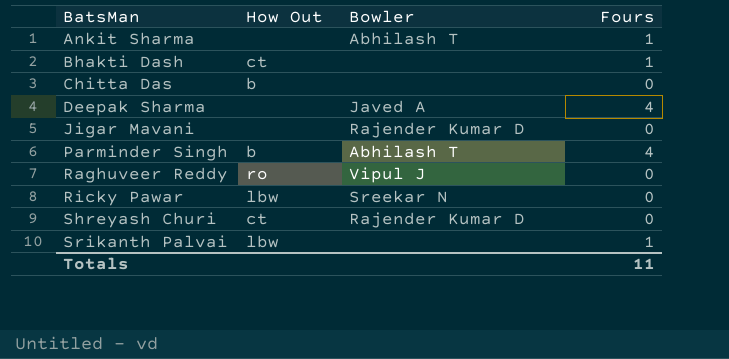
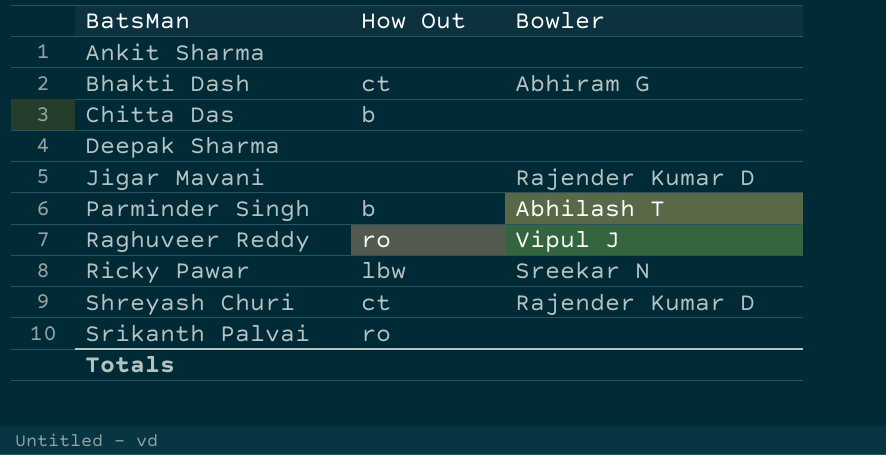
column Fours | position: 4 -> none
Ankit Sharma | Bowler: Abhilash T -> none
Bhakti Dash | Bowler: none -> Abhiram G
Deepak Sharma | Bowler: Javed A -> none
Srikanth Palvai | How Out: lbw -> ro

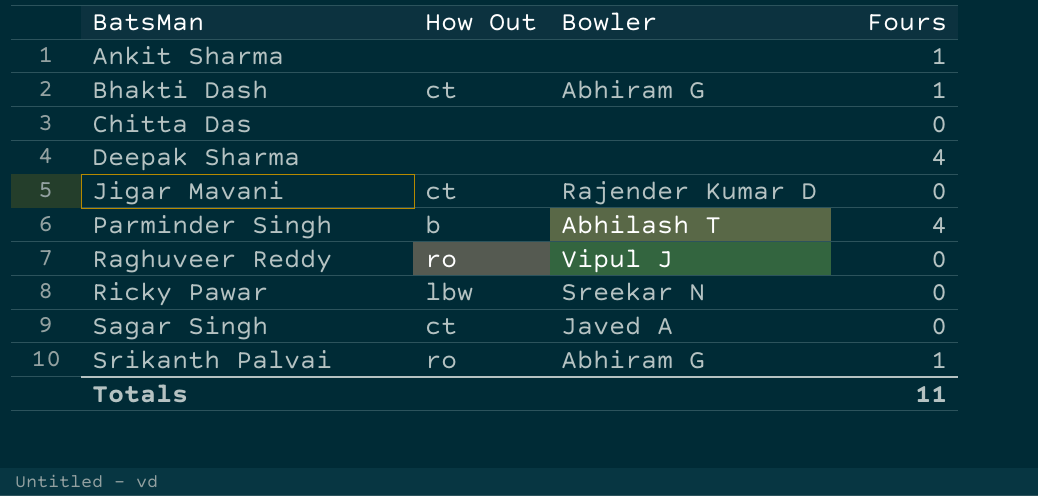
column Fours | position: none -> 4
row Shreyash Churi: ct | Rajender Kumar D -> none
Chitta Das | How Out: b -> none
Jigar Mavani | How Out: none -> ct
row Sagar Singh: none -> ct | Javed A | 0
Srikanth Palvai | Bowler: none -> Abhiram G

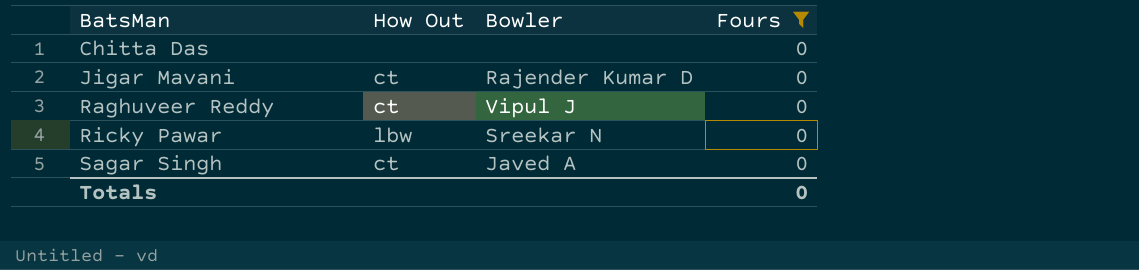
filter: none -> Fours = 0
Raghuveer Reddy | How Out: ro -> ct
Totals | Fours: 11 -> 0

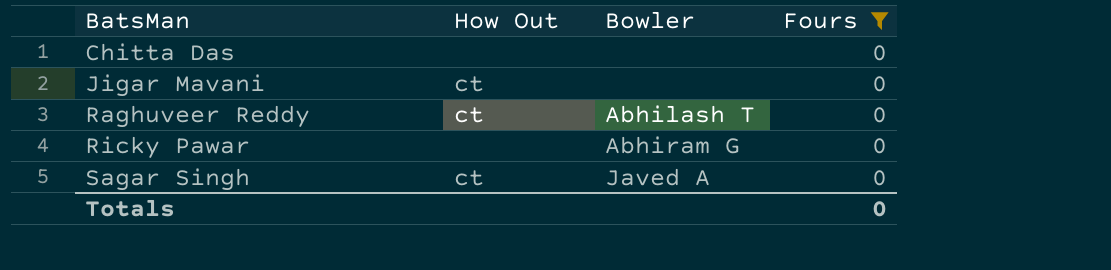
Jigar Mavani | Bowler: Rajender Kumar D -> none
Raghuveer Reddy | Bowler: Vipul J -> Abhilash T
Ricky Pawar | How Out: lbw -> none
Ricky Pawar | Bowler: Sreekar N -> Abhiram G

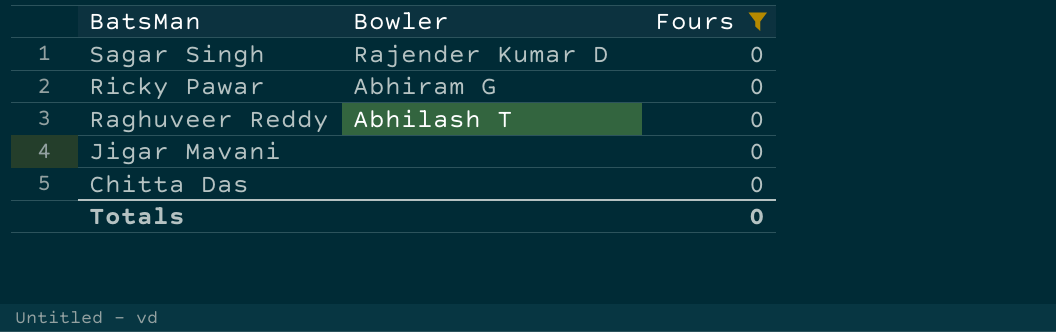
row order: BatsMan ascending -> BatsMan descending
column How Out | position: 2 -> none
Sagar Singh | Bowler: Javed A -> Rajender Kumar D

